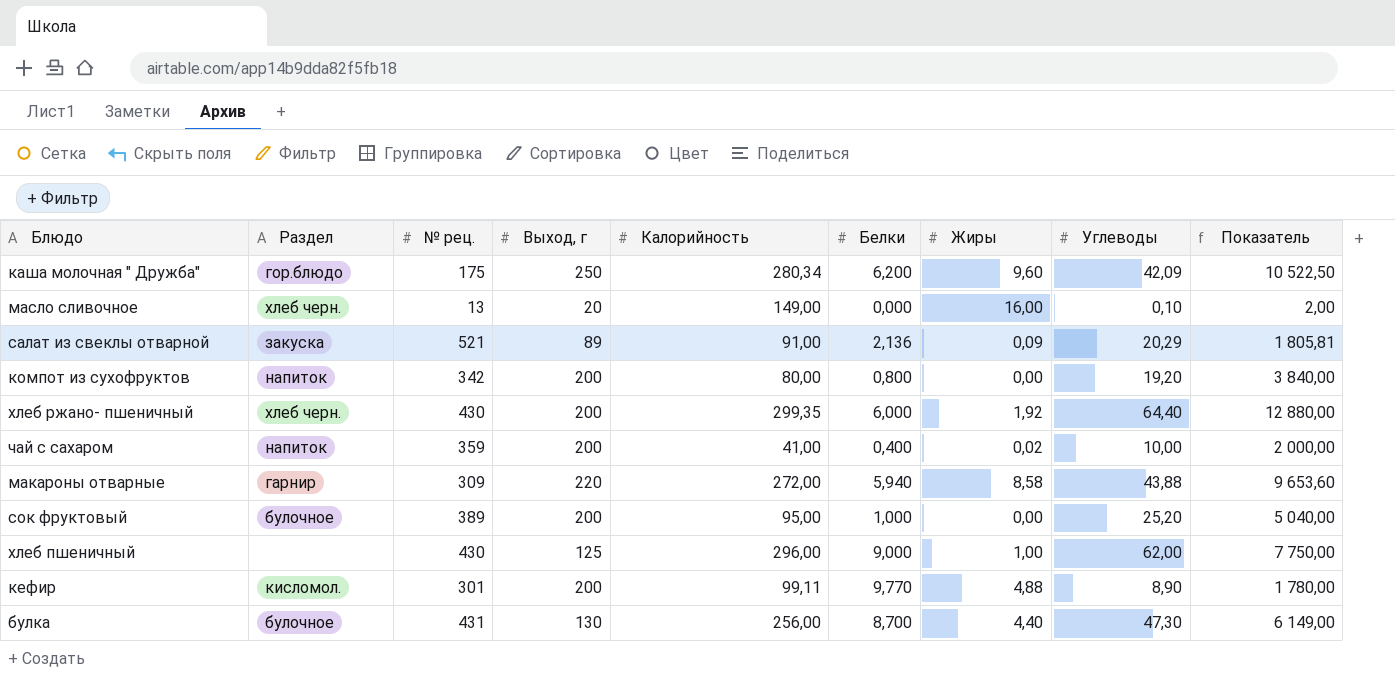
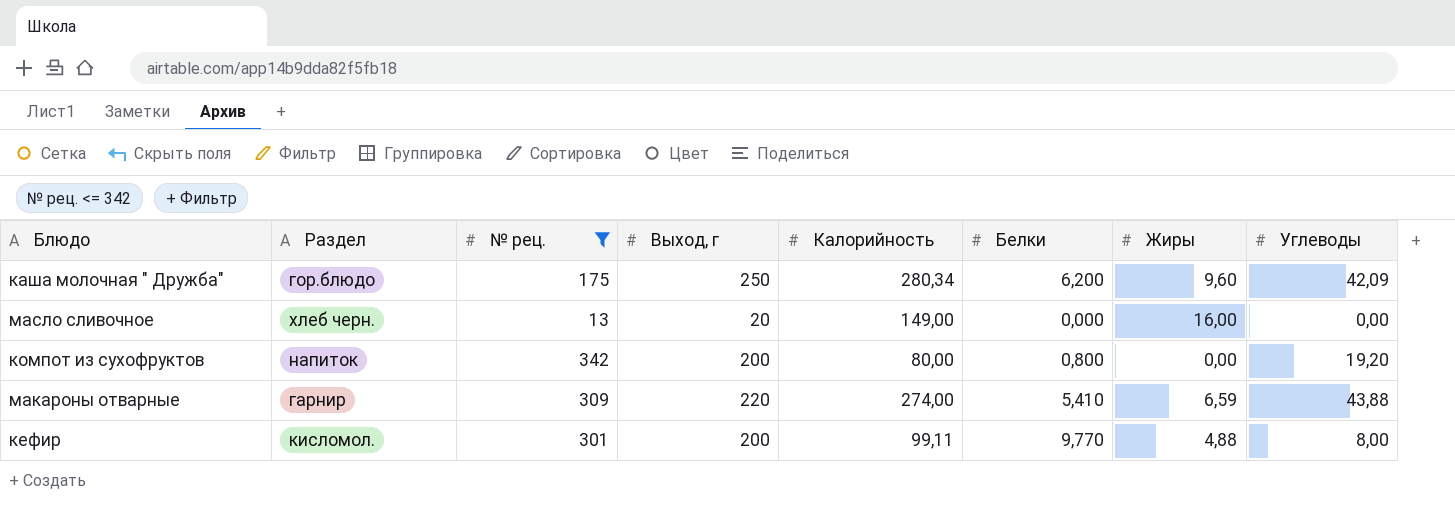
filter: none -> № рец. <= 342
column Показатель | formula: [Выход, г] * [Углеводы] -> none
масло сливочное | Углеводы: 0,10 -> 0,00
макароны отварные | Калорийность: 272,00 -> 274,00
макароны отварные | Белки: 5,940 -> 5,410
макароны отварные | Жиры: 8,58 -> 6,59
кефир | Углеводы: 8,90 -> 8,00

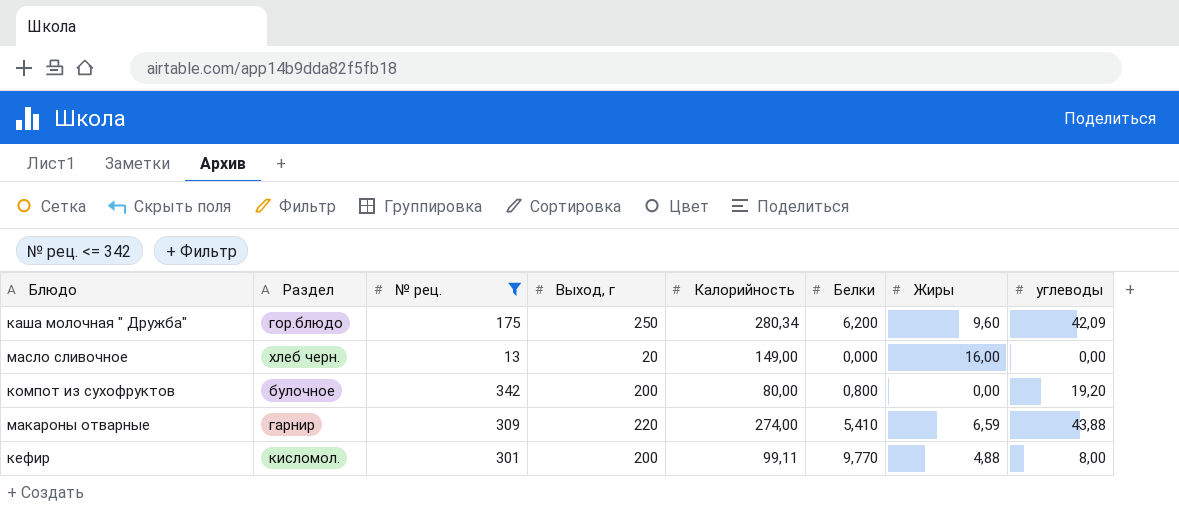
column name: Углеводы -> углеводы
компот из сухофруктов | Раздел: напиток -> булочное

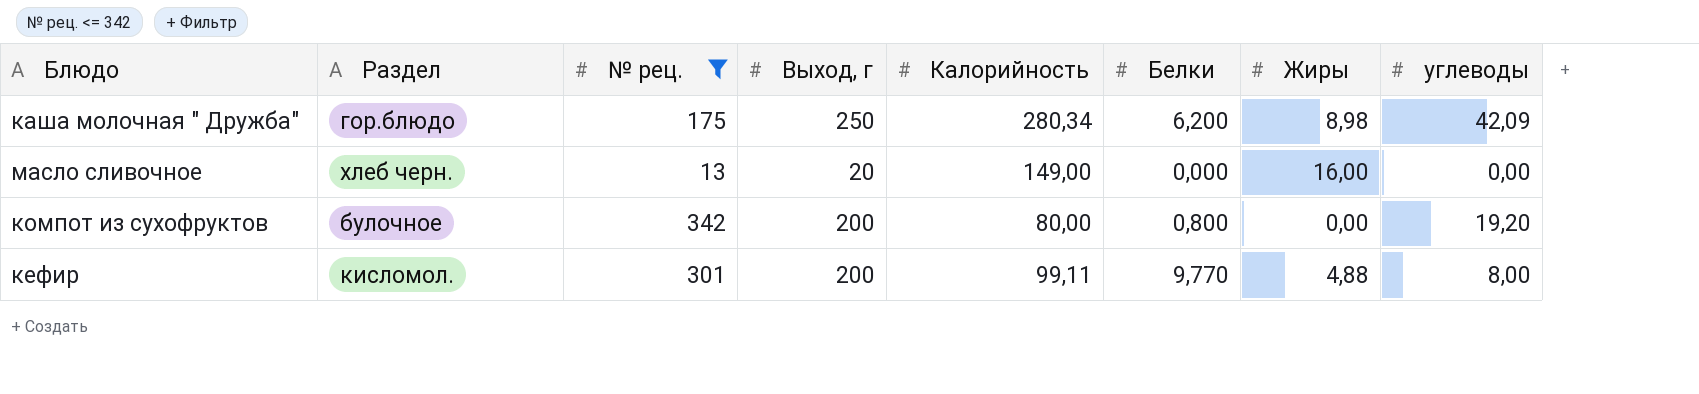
row макароны отварные: гарнир | 309 | 220 | 274,00 | 5,410 | 6,59 | 43,88 -> none
каша молочная " Дружба" | Жиры: 9,60 -> 8,98

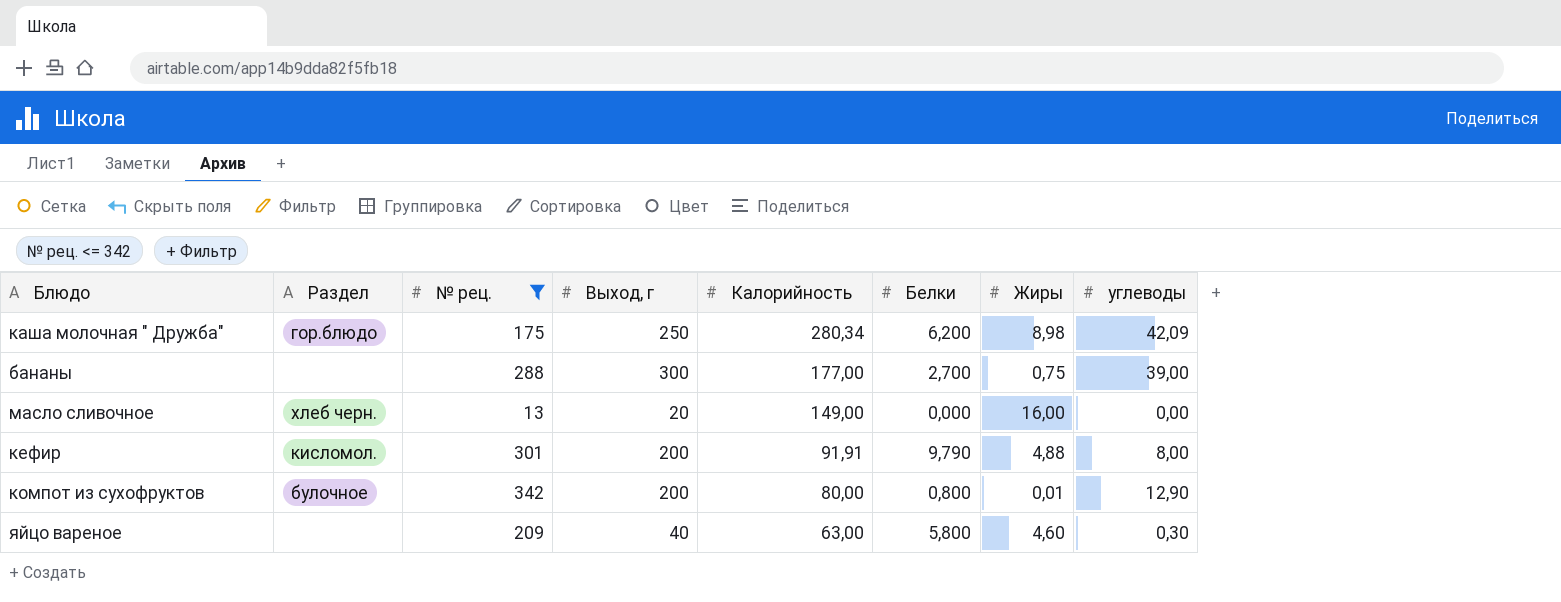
row order: none -> Калорийность descending
row бананы: none -> none | 288 | 300 | 177,00 | 2,700 | 0,75 | 39,00
кефир | Калорийность: 99,11 -> 91,91
кефир | Белки: 9,770 -> 9,790
компот из сухофруктов | Жиры: 0,00 -> 0,01
компот из сухофруктов | углеводы: 19,20 -> 12,90
row яйцо вареное: none -> none | 209 | 40 | 63,00 | 5,800 | 4,60 | 0,30

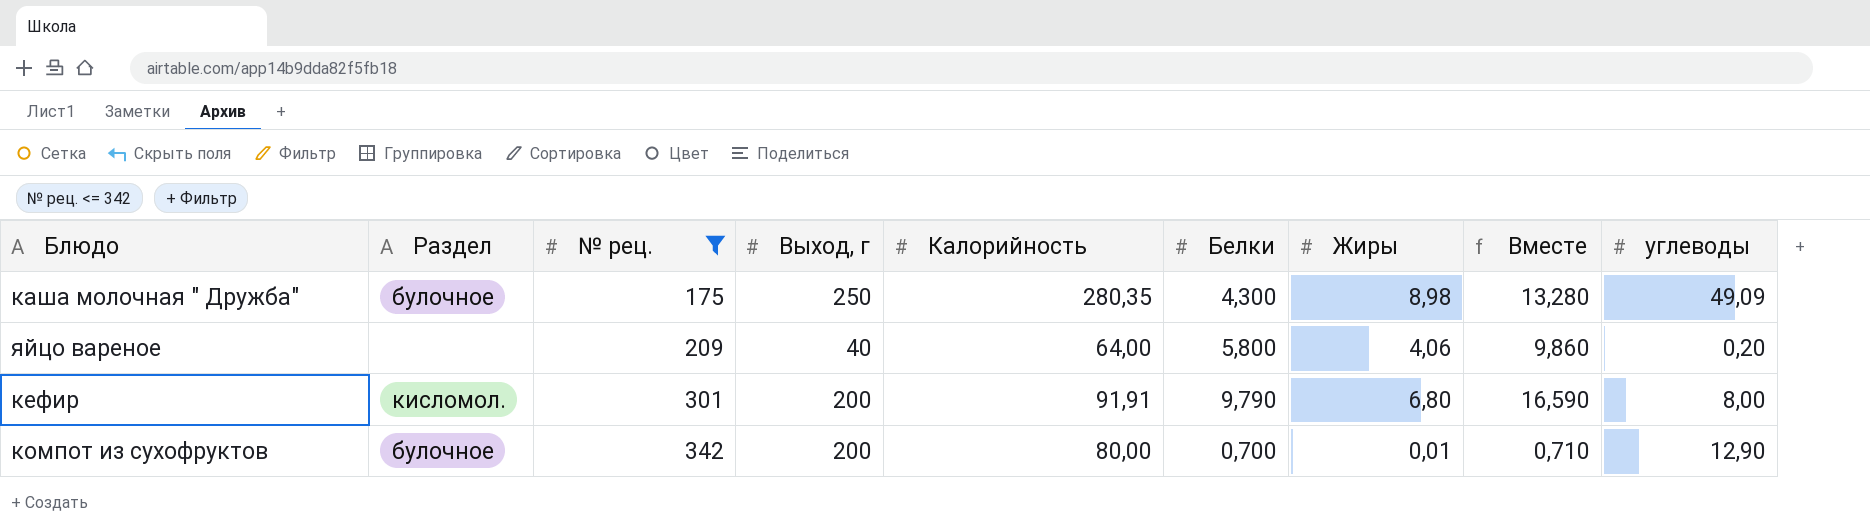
row order: Калорийность descending -> № рец. ascending
column Вместе | formula: none -> [Белки] + [Жиры]
row бананы: none | 288 | 300 | 177,00 | 2,700 | 0,75 | 39,00 -> none
row масло сливочное: хлеб черн. | 13 | 20 | 149,00 | 0,000 | 16,00 | 0,00 -> none
каша молочная " Дружба" | Раздел: гор.блюдо -> булочное
каша молочная " Дружба" | Калорийность: 280,34 -> 280,35
каша молочная " Дружба" | Белки: 6,200 -> 4,300
каша молочная " Дружба" | углеводы: 42,09 -> 49,09
яйцо вареное | Калорийность: 63,00 -> 64,00
яйцо вареное | Жиры: 4,60 -> 4,06
яйцо вареное | углеводы: 0,30 -> 0,20
кефир | Жиры: 4,88 -> 6,80
компот из сухофруктов | Белки: 0,800 -> 0,700

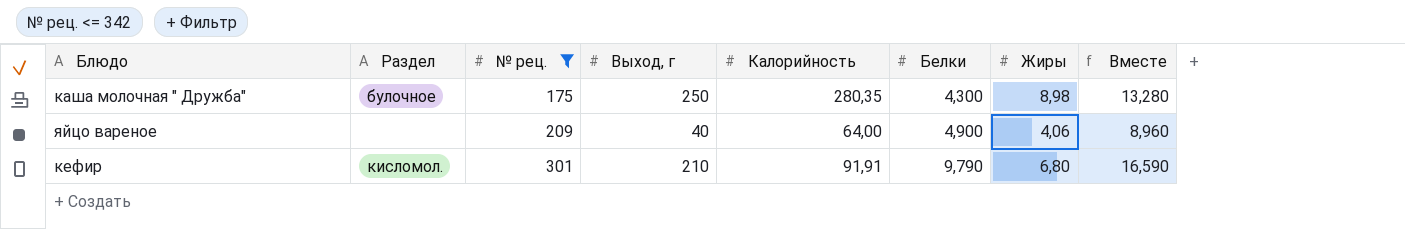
column углеводы | position: 9 -> none
row компот из сухофруктов: булочное | 342 | 200 | 80,00 | 0,700 | 0,01 | 0,710 | 12,90 -> none
яйцо вареное | Белки: 5,800 -> 4,900
яйцо вареное | Вместе: 9,860 -> 8,960
кефир | Выход, г: 200 -> 210

